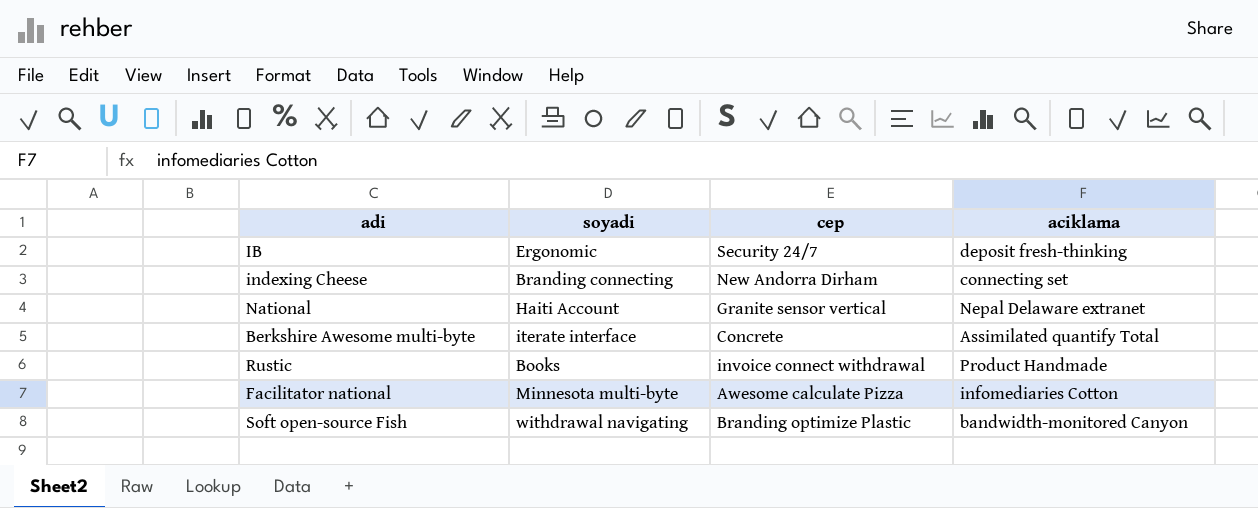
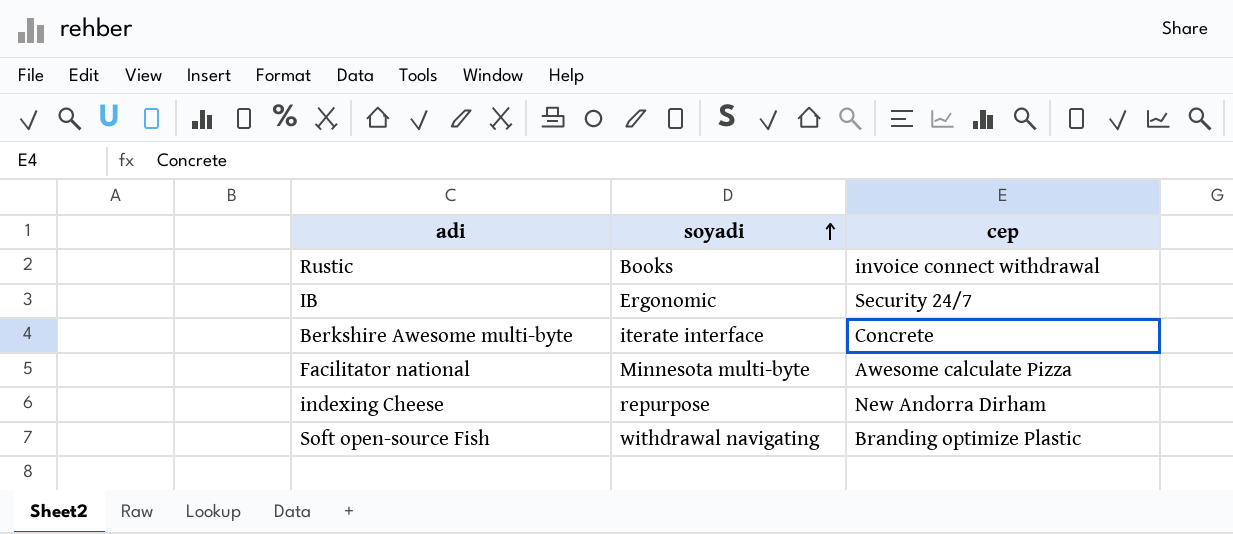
row order: none -> soyadi ascending
column aciklama | position: 4 -> none
row National: Haiti Account | Granite sensor vertical | Nepal Delaware extranet -> none
indexing Cheese | soyadi: Branding connecting -> repurpose

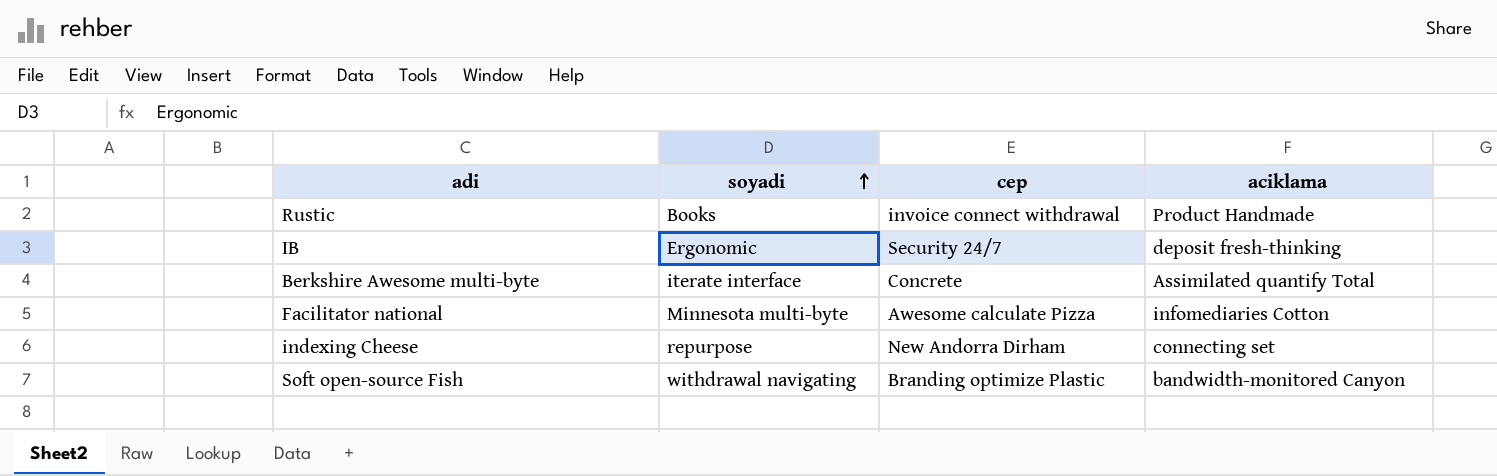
column aciklama | position: none -> 4

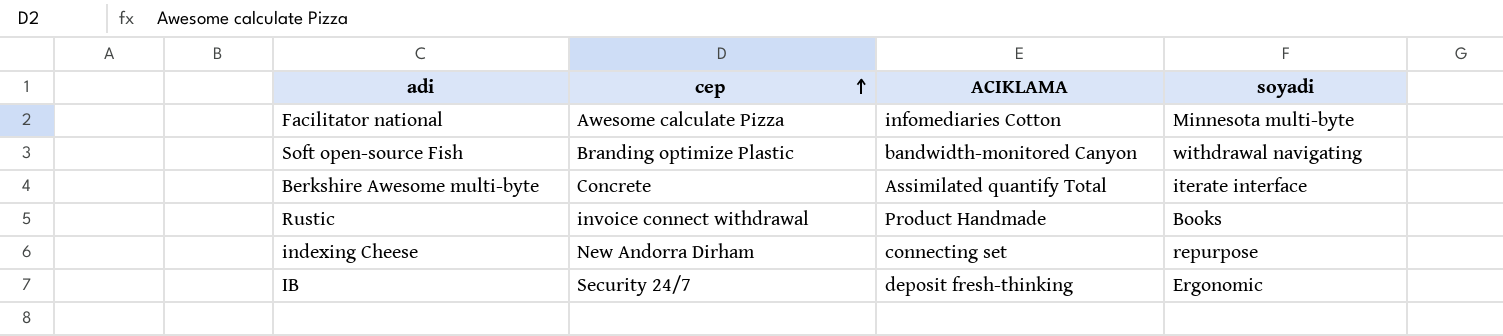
row order: soyadi ascending -> cep ascending
column name: aciklama -> ACIKLAMA
column soyadi | position: 2 -> 4

